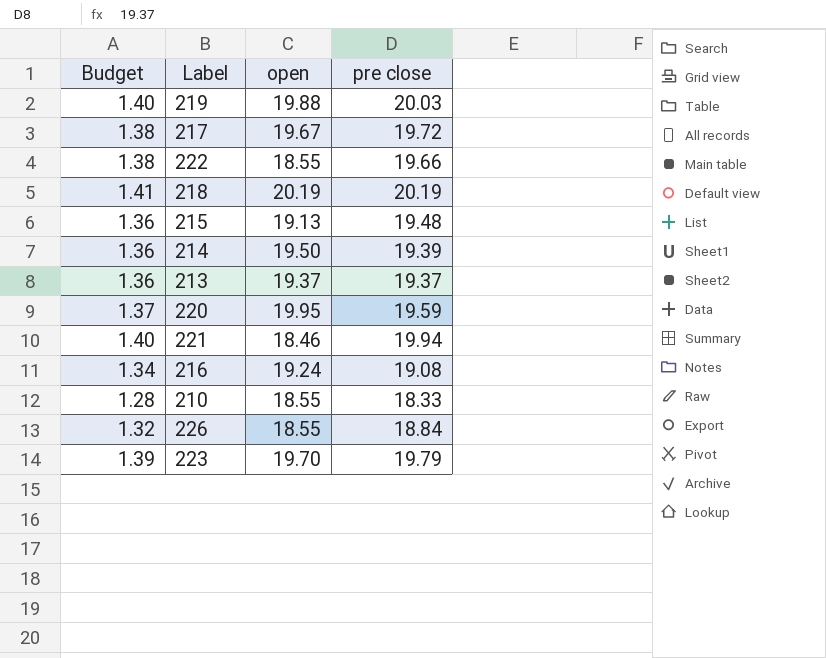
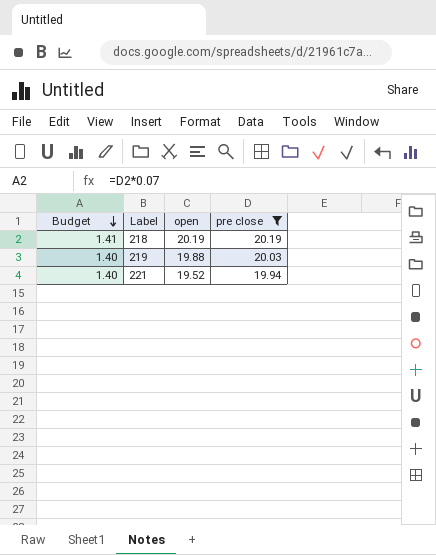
filter: none -> pre close >= 19.94
row order: none -> Budget descending
221 | open: 18.46 -> 19.52

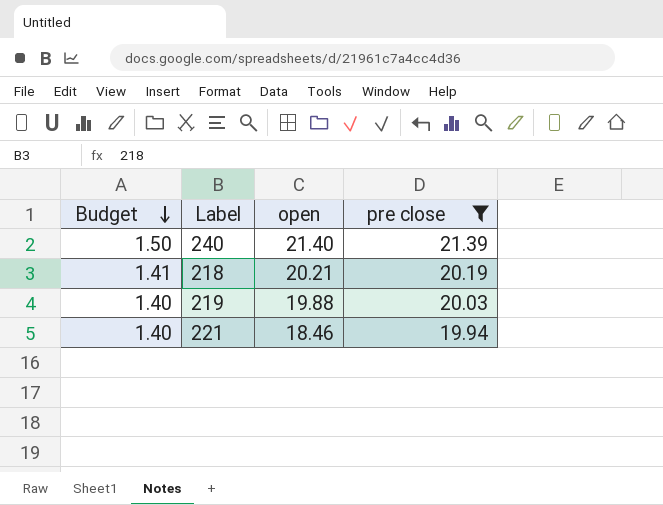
row 240: none -> 1.50 | 21.40 | 21.39
218 | open: 20.19 -> 20.21
221 | open: 19.52 -> 18.46

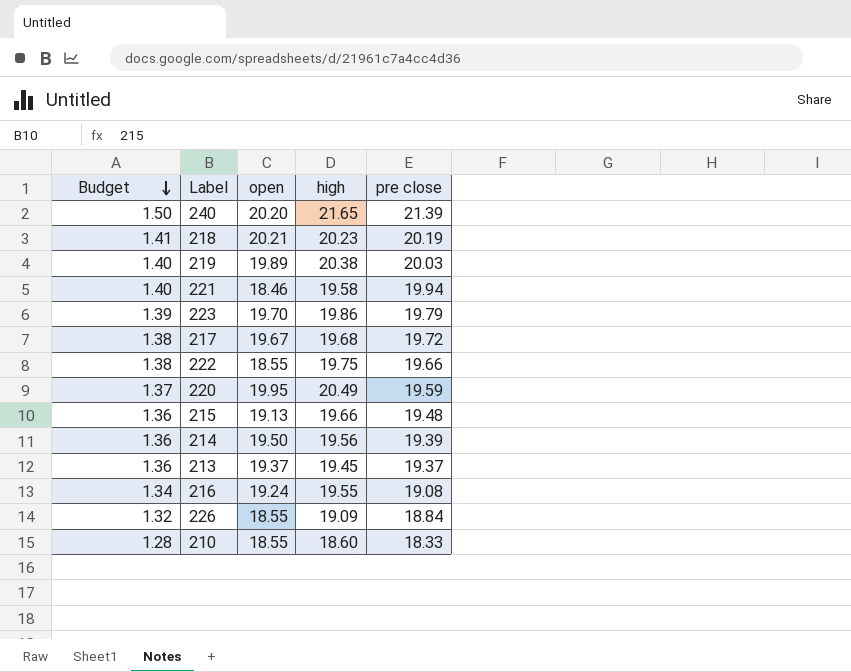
filter: pre close >= 19.94 -> none
column high | position: none -> 4
240 | open: 21.40 -> 20.20
219 | open: 19.88 -> 19.89

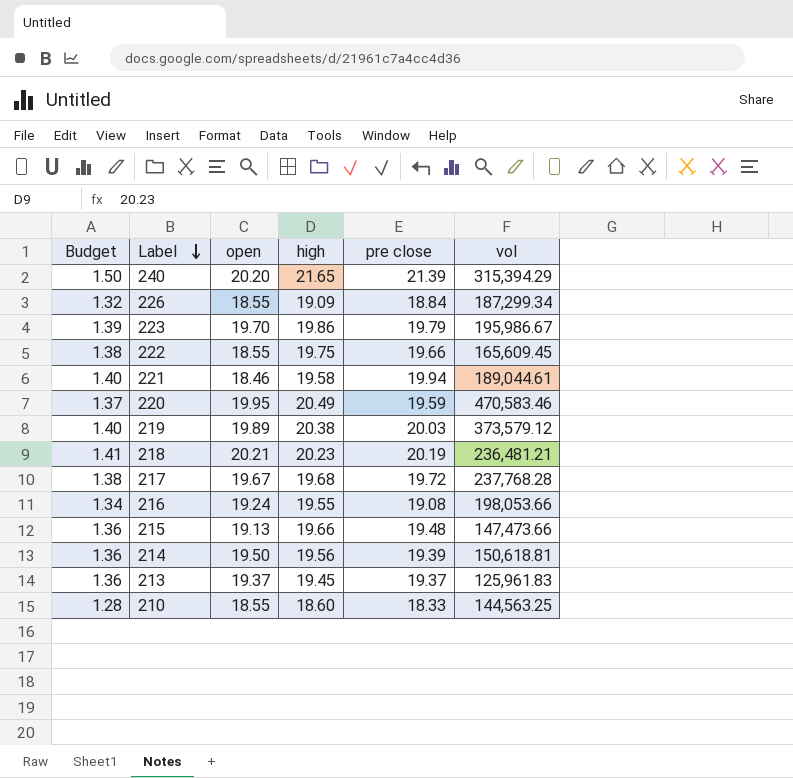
row order: Budget descending -> Label descending
column vol | position: none -> 6

